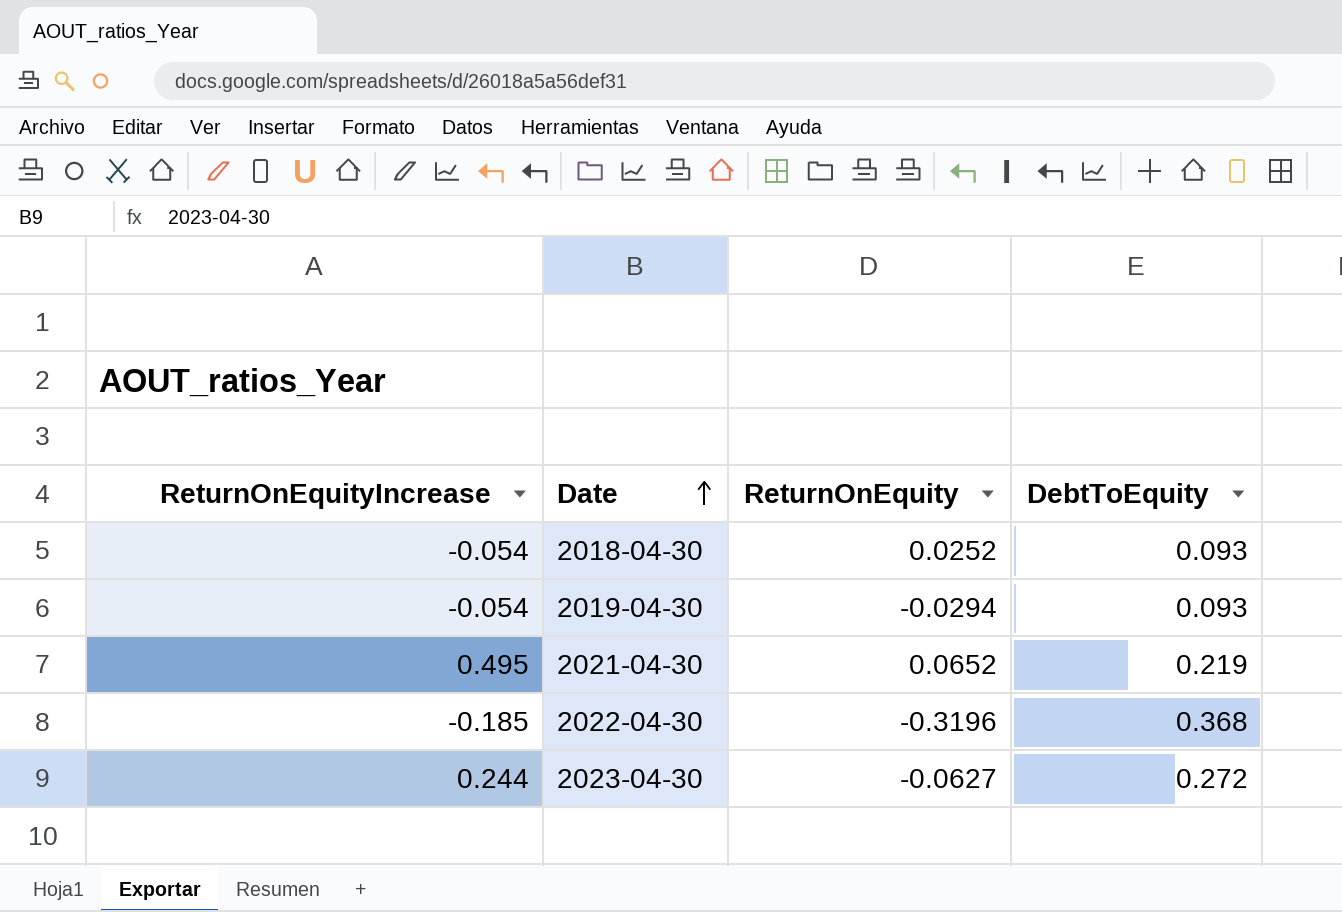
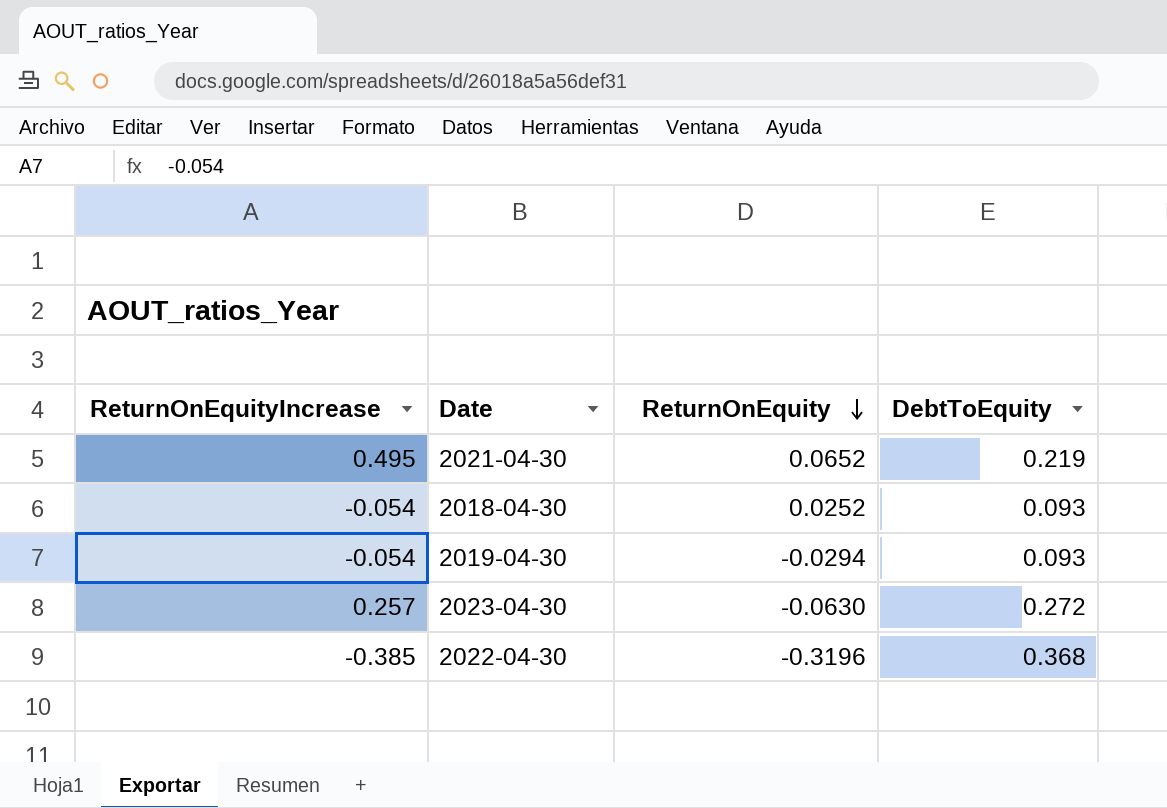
row order: Date ascending -> ReturnOnEquity descending
2023-04-30 | ReturnOnEquityIncrease: 0.244 -> 0.257
2023-04-30 | ReturnOnEquity: -0.0627 -> -0.0630
2022-04-30 | ReturnOnEquityIncrease: -0.185 -> -0.385

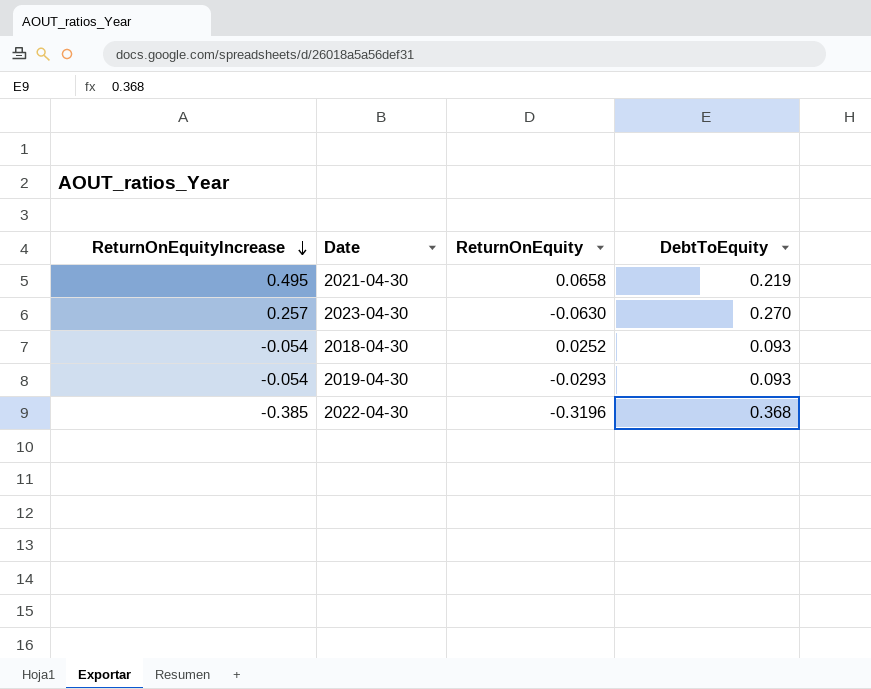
row order: ReturnOnEquity descending -> ReturnOnEquityIncrease descending
2021-04-30 | ReturnOnEquity: 0.0652 -> 0.0658
2023-04-30 | DebtToEquity: 0.272 -> 0.270
2019-04-30 | ReturnOnEquity: -0.0294 -> -0.0293

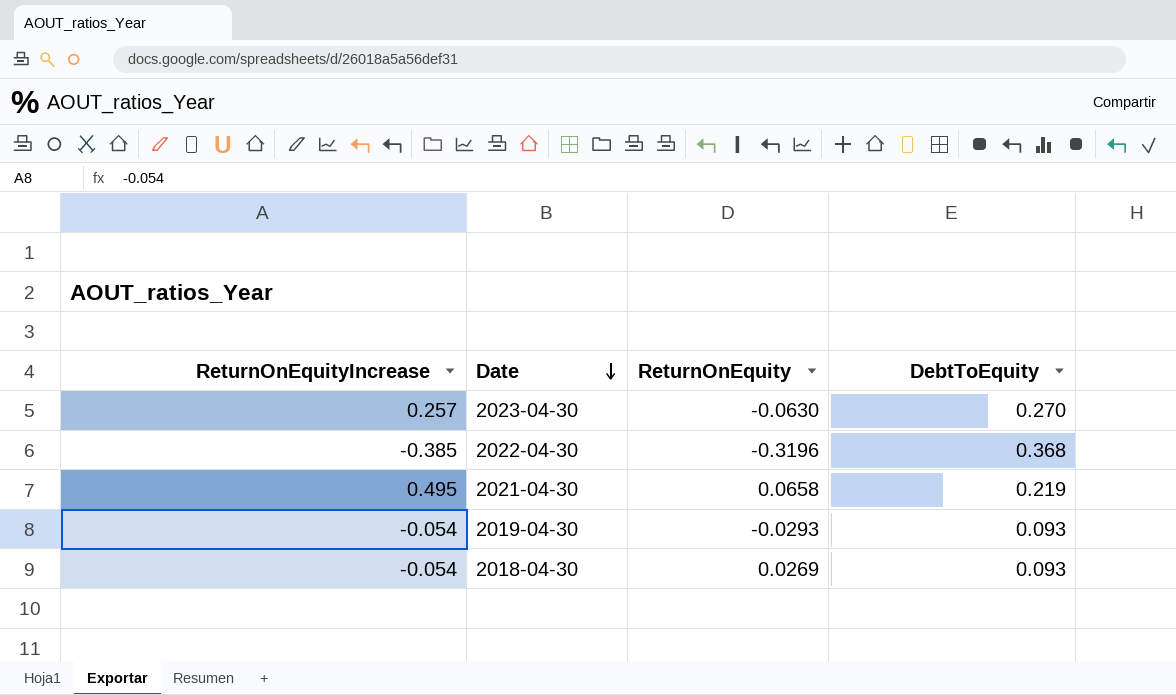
row order: ReturnOnEquityIncrease descending -> Date descending
2018-04-30 | ReturnOnEquity: 0.0252 -> 0.0269

